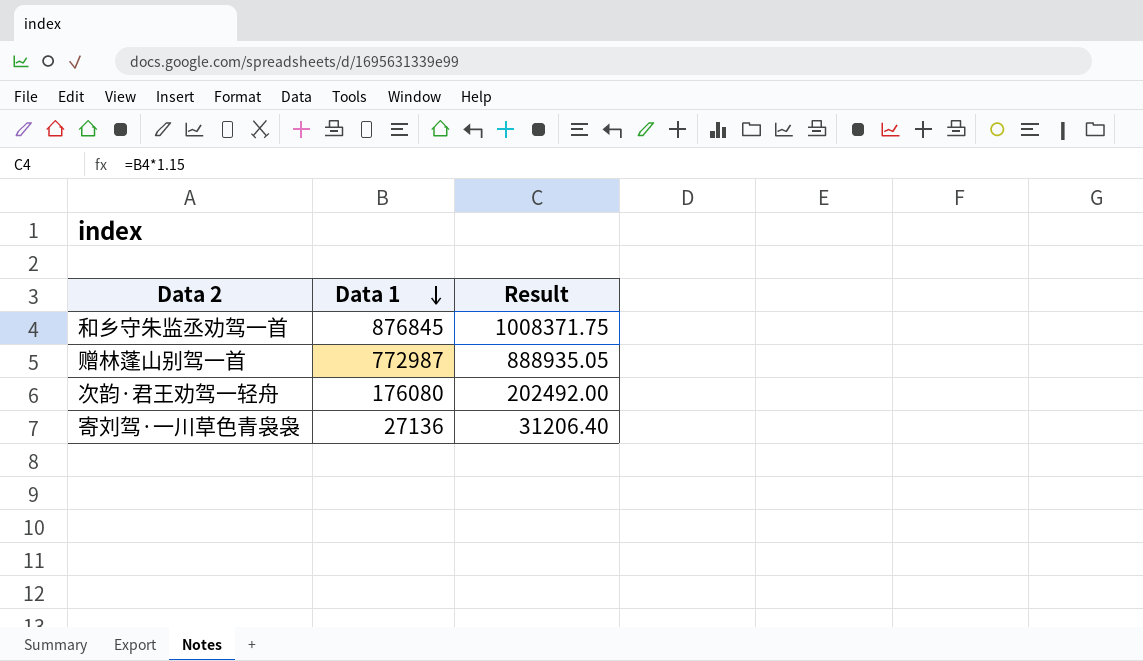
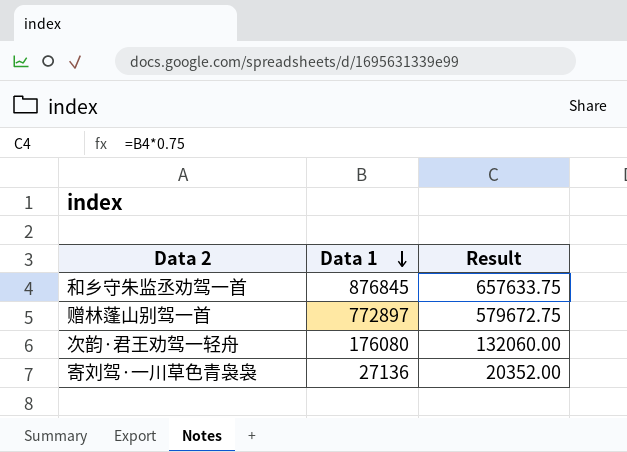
column Result | formula: [Data 1] * 1.15 -> [Data 1] * 0.75
赠林蓬山别驾一首 | Data 1: 772987 -> 772897

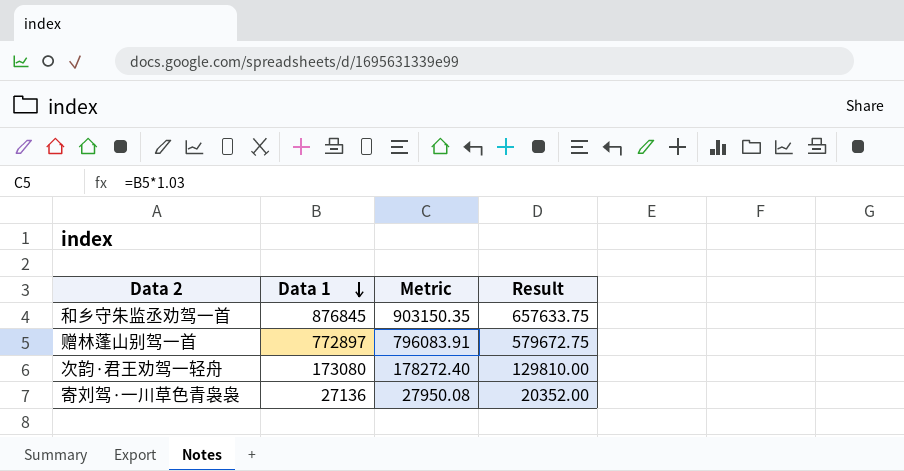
column Metric | formula: none -> [Data 1] * 1.03
次韵·君王劝驾一轻舟 | Data 1: 176080 -> 173080
次韵·君王劝驾一轻舟 | Result: 132060.00 -> 129810.00

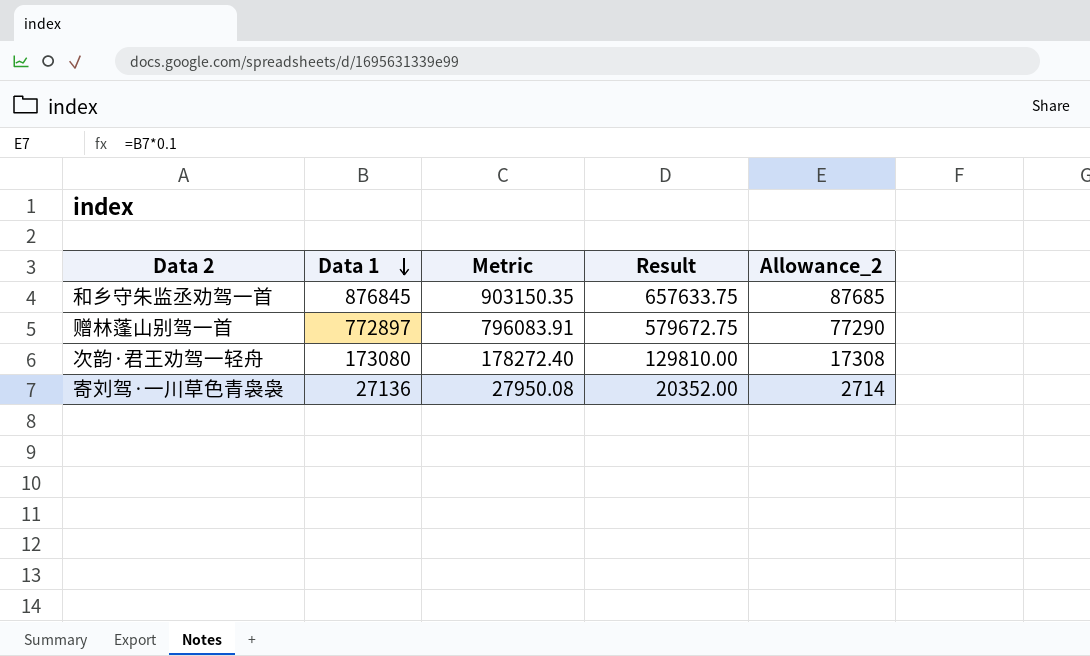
column Allowance_2 | formula: none -> [Data 1] * 0.1

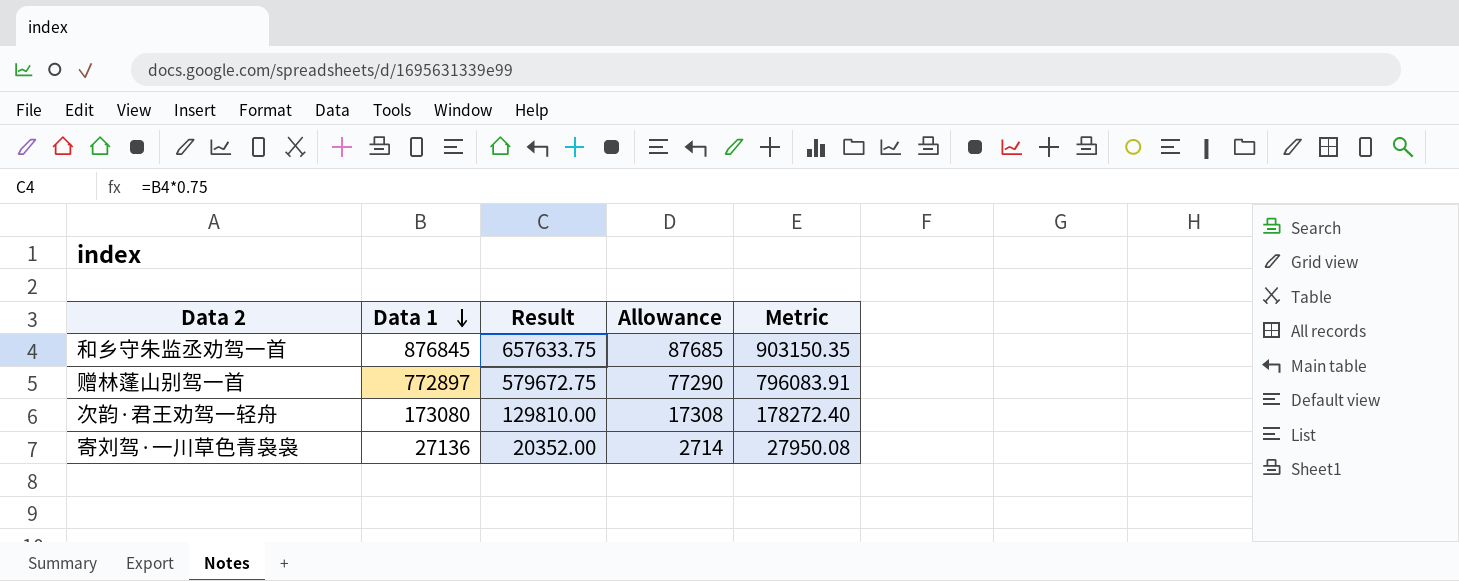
column name: Allowance_2 -> Allowance
column Metric | position: 3 -> 5

